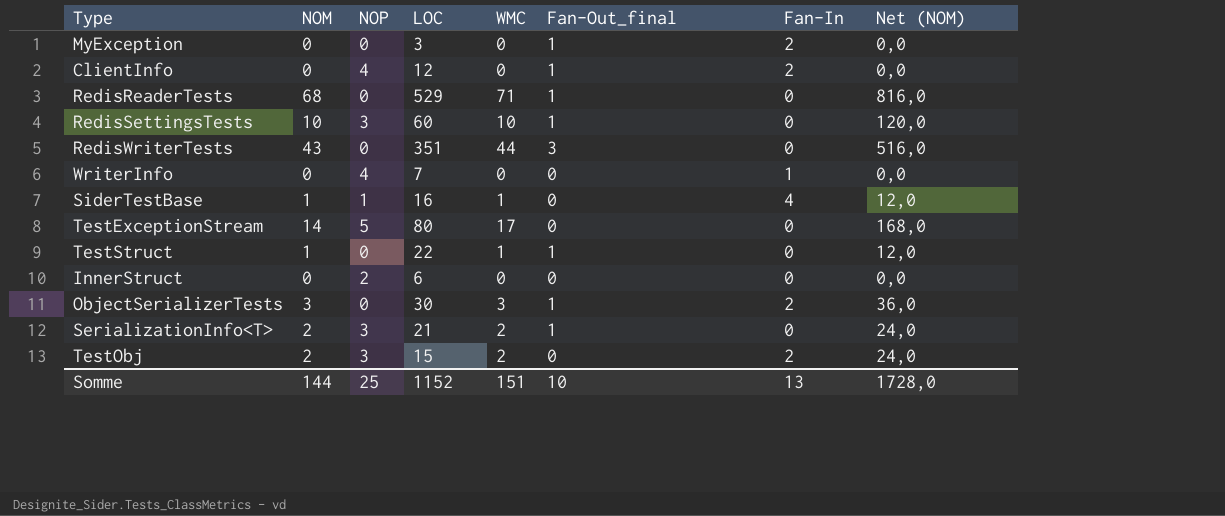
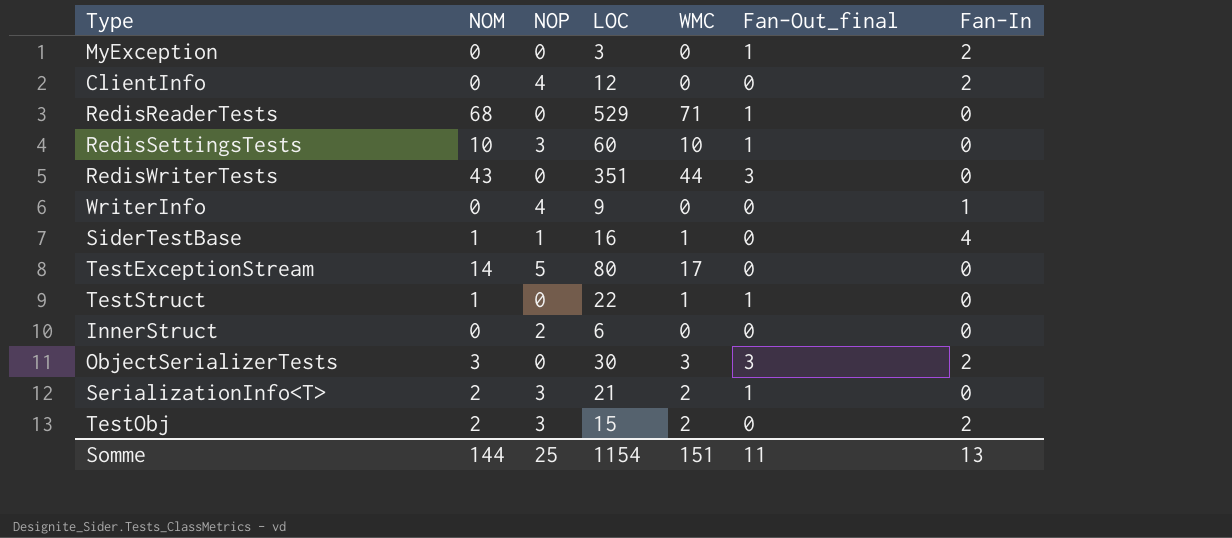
column Net (NOM) | formula: [NOM] * 12 -> none
ClientInfo | Fan-Out_final: 1 -> 0
WriterInfo | LOC: 7 -> 9
ObjectSerializerTests | Fan-Out_final: 1 -> 3
Somme | LOC: 1152 -> 1154
Somme | Fan-Out_final: 10 -> 11

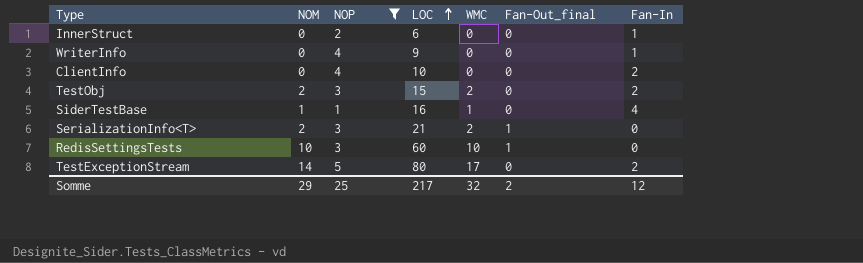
filter: none -> NOP != 0
row order: none -> LOC ascending
InnerStruct | Fan-In: 0 -> 1
ClientInfo | LOC: 12 -> 10
TestExceptionStream | Fan-In: 0 -> 2
Somme | NOM: 144 -> 29
Somme | LOC: 1154 -> 217
Somme | WMC: 151 -> 32
Somme | Fan-Out_final: 11 -> 2
Somme | Fan-In: 13 -> 12

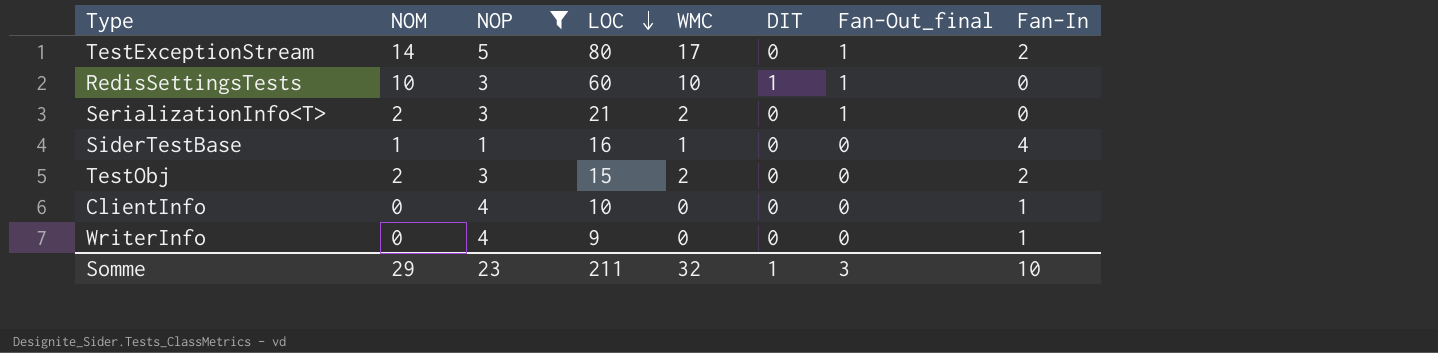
row order: LOC ascending -> LOC descending
column DIT | position: none -> 6
row InnerStruct: 0 | 2 | 6 | 0 | 0 | 1 -> none
TestExceptionStream | Fan-Out_final: 0 -> 1
ClientInfo | Fan-In: 2 -> 1
Somme | NOP: 25 -> 23
Somme | LOC: 217 -> 211
Somme | Fan-Out_final: 2 -> 3
Somme | Fan-In: 12 -> 10

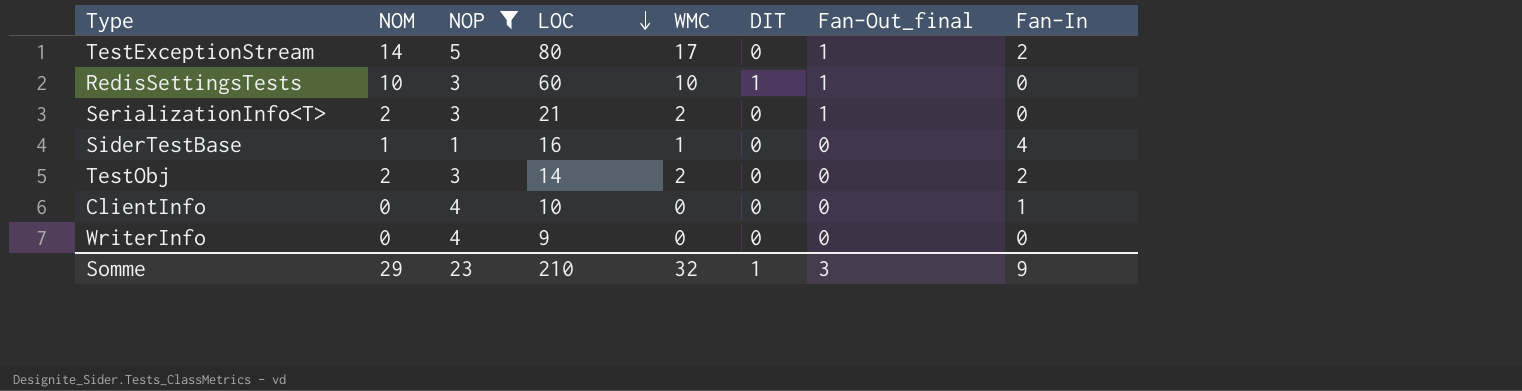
TestObj | LOC: 15 -> 14
WriterInfo | Fan-In: 1 -> 0
Somme | LOC: 211 -> 210
Somme | Fan-In: 10 -> 9

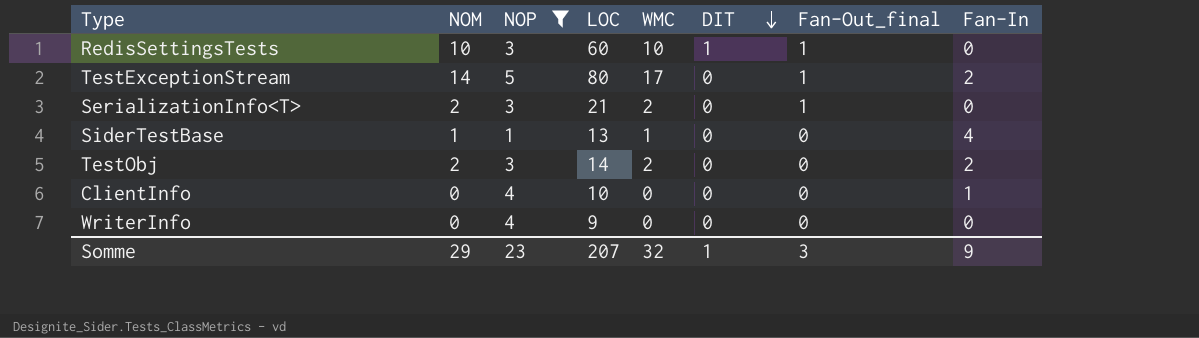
row order: LOC descending -> DIT descending
SiderTestBase | LOC: 16 -> 13
Somme | LOC: 210 -> 207

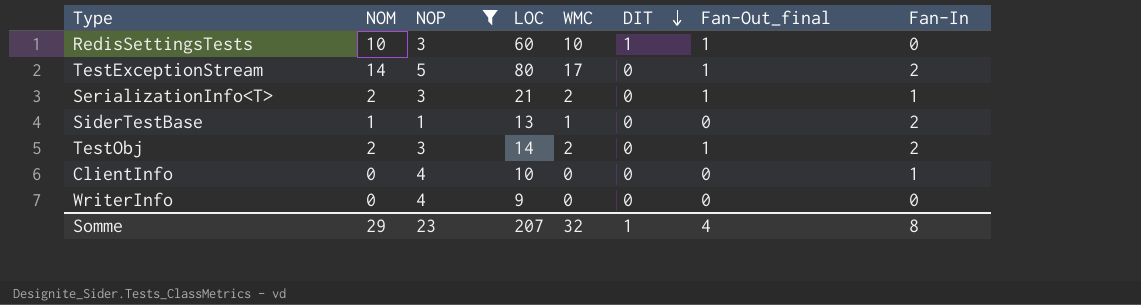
SerializationInfo<T> | Fan-In: 0 -> 1
SiderTestBase | Fan-In: 4 -> 2
TestObj | Fan-Out_final: 0 -> 1
Somme | Fan-Out_final: 3 -> 4
Somme | Fan-In: 9 -> 8

